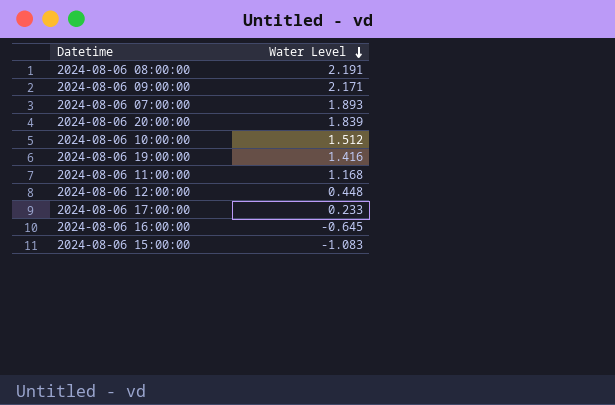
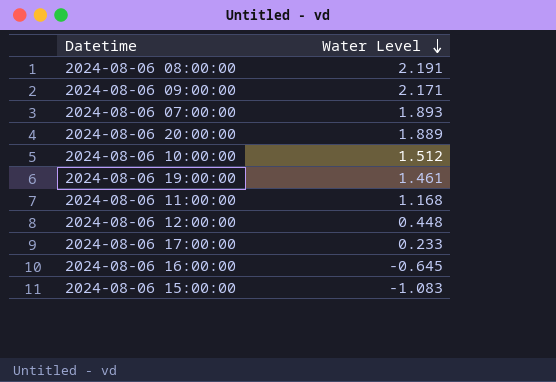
2024-08-06 20:00:00 | Water Level: 1.839 -> 1.889
2024-08-06 19:00:00 | Water Level: 1.416 -> 1.461

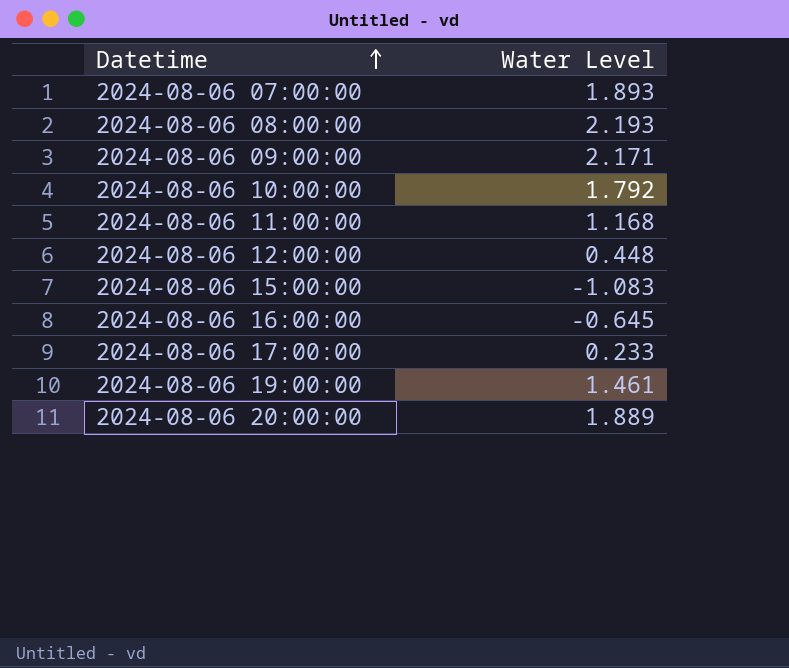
row order: Water Level descending -> Datetime ascending
2024-08-06 08:00:00 | Water Level: 2.191 -> 2.193
2024-08-06 10:00:00 | Water Level: 1.512 -> 1.792

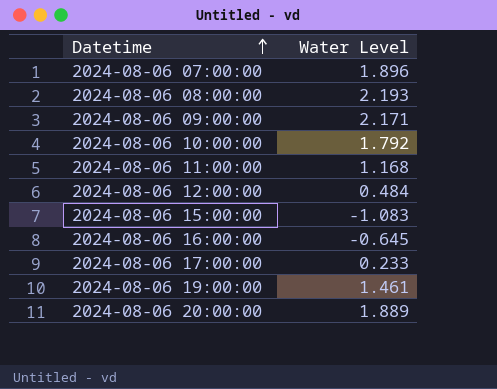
2024-08-06 07:00:00 | Water Level: 1.893 -> 1.896
2024-08-06 12:00:00 | Water Level: 0.448 -> 0.484

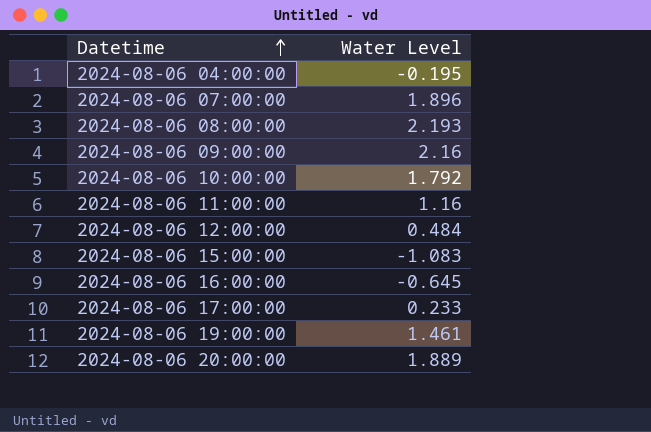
row 2024-08-06 04:00:00: none -> -0.195
2024-08-06 09:00:00 | Water Level: 2.171 -> 2.16
2024-08-06 11:00:00 | Water Level: 1.168 -> 1.16

